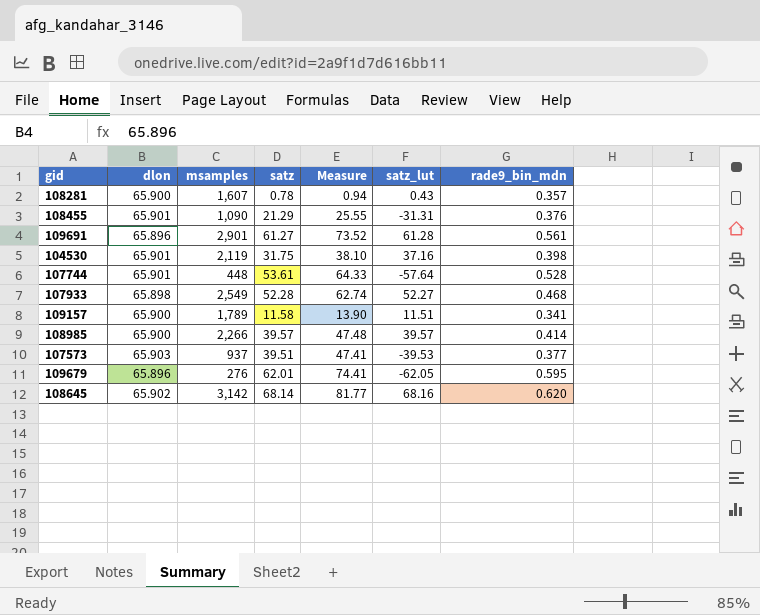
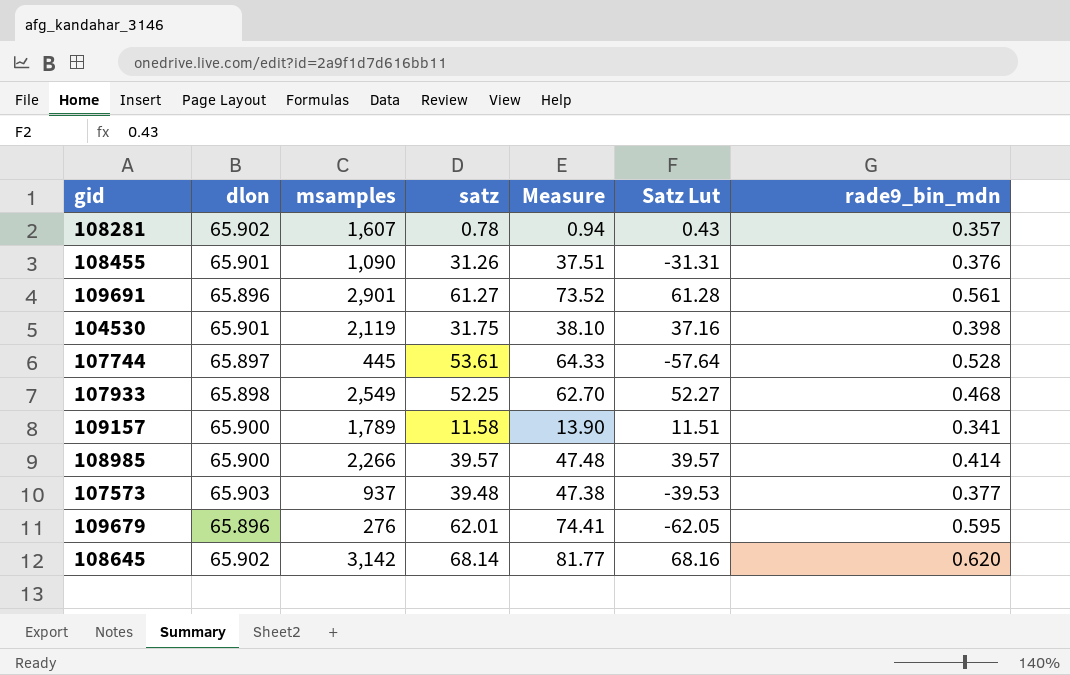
column name: satz_lut -> Satz Lut
108281 | dlon: 65.900 -> 65.902
108455 | satz: 21.29 -> 31.26
108455 | Measure: 25.55 -> 37.51
107744 | dlon: 65.901 -> 65.897
107744 | msamples: 448 -> 445
107933 | satz: 52.28 -> 52.25
107933 | Measure: 62.74 -> 62.70
107573 | satz: 39.51 -> 39.48
107573 | Measure: 47.41 -> 47.38

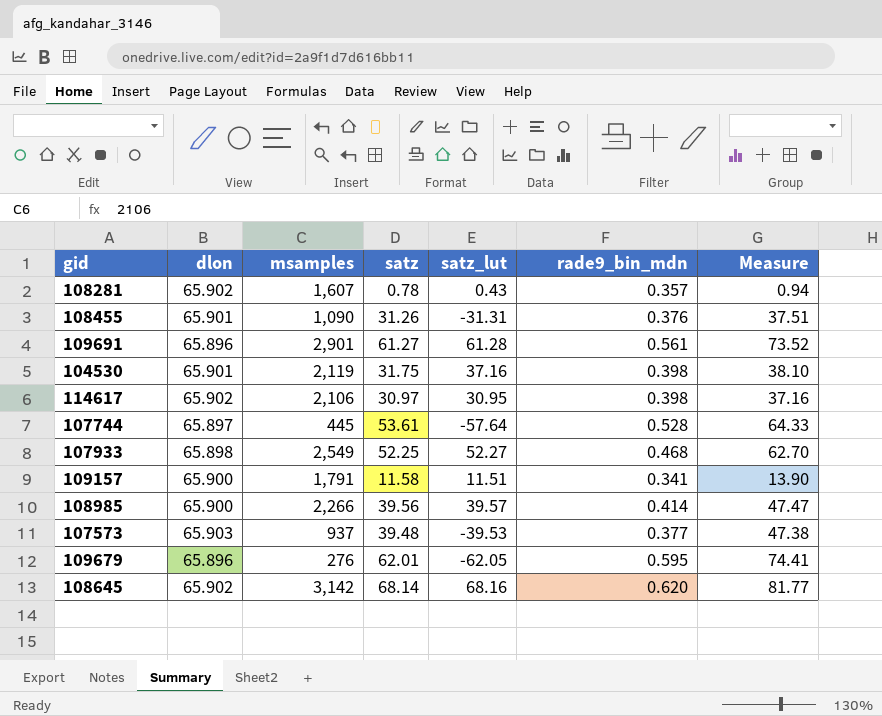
column name: Satz Lut -> satz_lut
column Measure | position: 5 -> 7
row 114617: none -> 65.902 | 2,106 | 30.97 | 30.95 | 0.398 | 37.16
109157 | msamples: 1,789 -> 1,791
108985 | satz: 39.57 -> 39.56
108985 | Measure: 47.48 -> 47.47

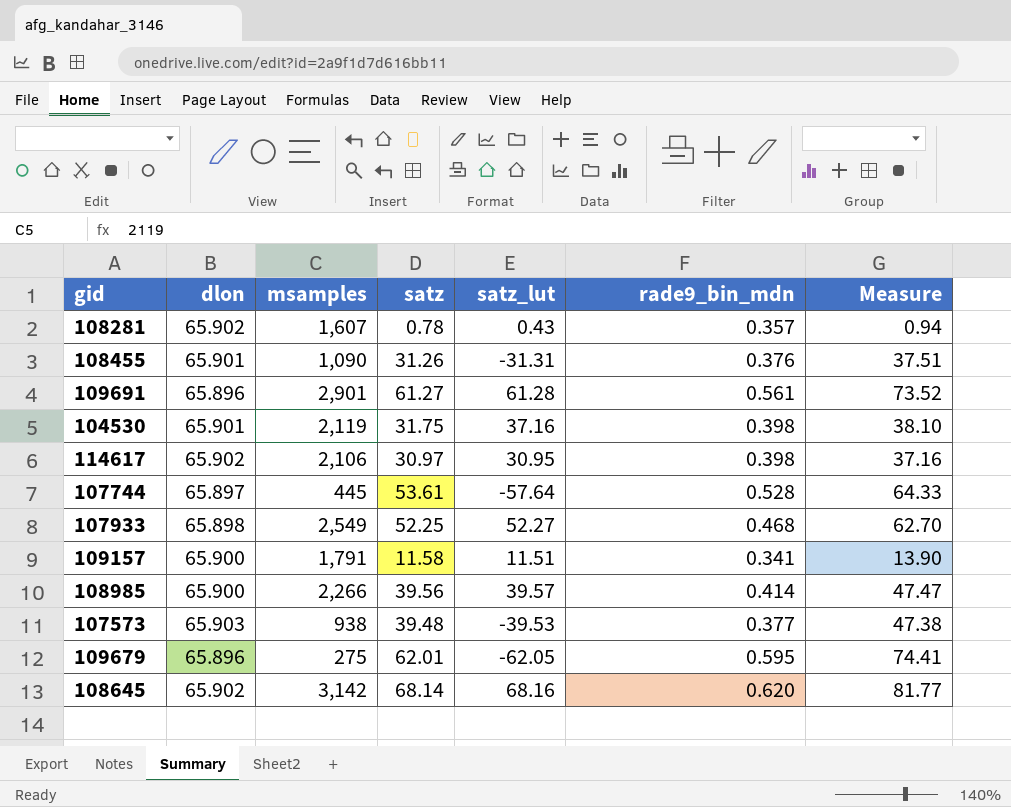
107573 | msamples: 937 -> 938
109679 | msamples: 276 -> 275

